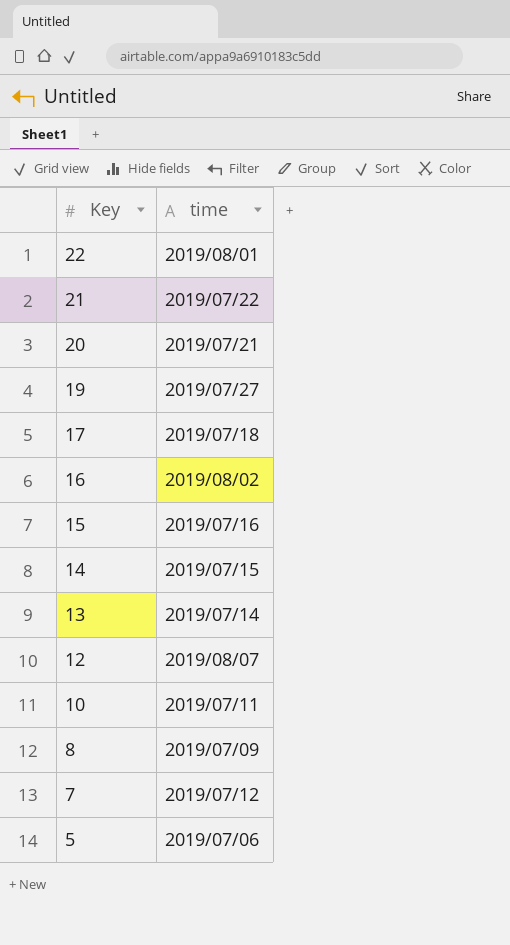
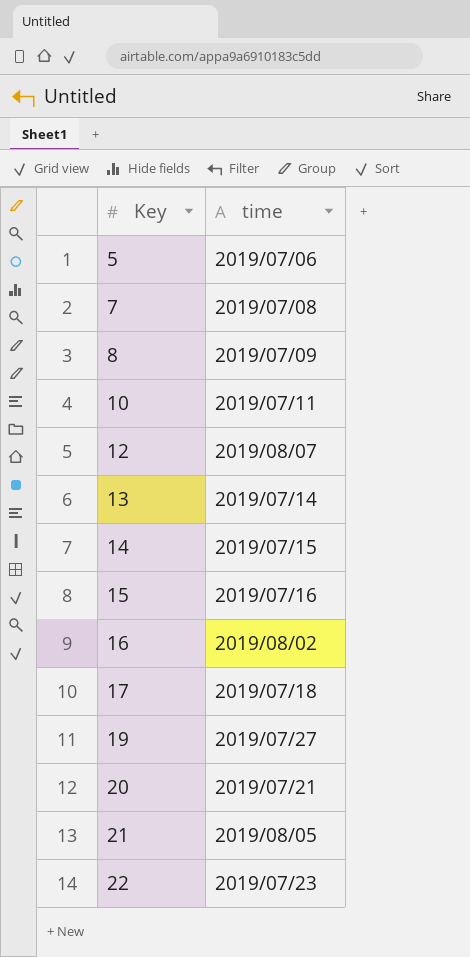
row order: Key descending -> Key ascending
7 | time: 2019/07/12 -> 2019/07/08
21 | time: 2019/07/22 -> 2019/08/05
22 | time: 2019/08/01 -> 2019/07/23

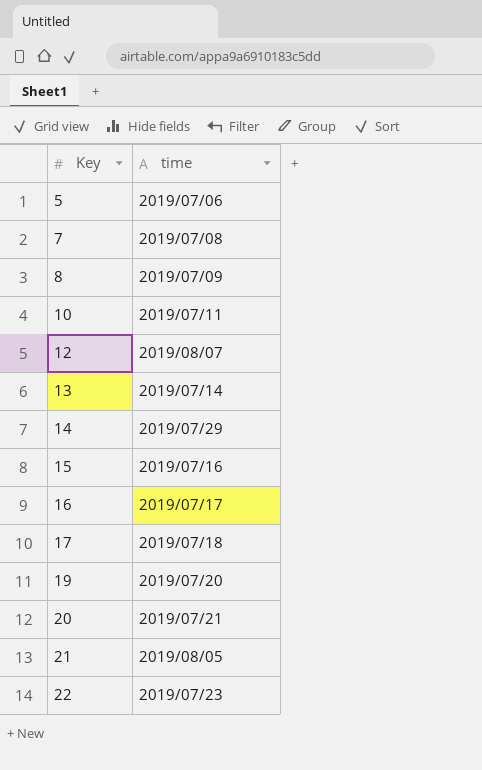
14 | time: 2019/07/15 -> 2019/07/29
16 | time: 2019/08/02 -> 2019/07/17
19 | time: 2019/07/27 -> 2019/07/20

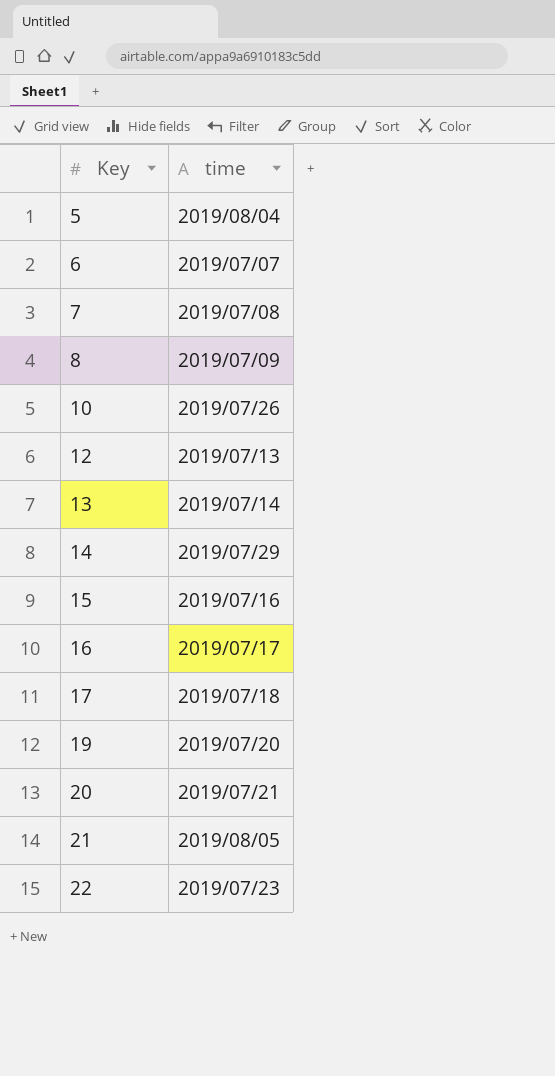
5 | time: 2019/07/06 -> 2019/08/04
row 6: none -> 2019/07/07
10 | time: 2019/07/11 -> 2019/07/26
12 | time: 2019/08/07 -> 2019/07/13

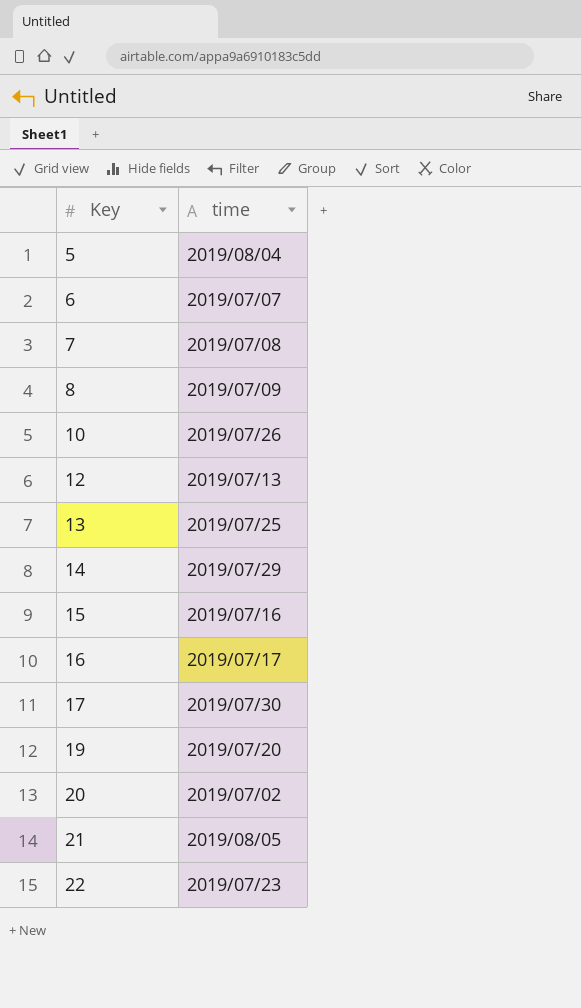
13 | time: 2019/07/14 -> 2019/07/25
17 | time: 2019/07/18 -> 2019/07/30
20 | time: 2019/07/21 -> 2019/07/02

